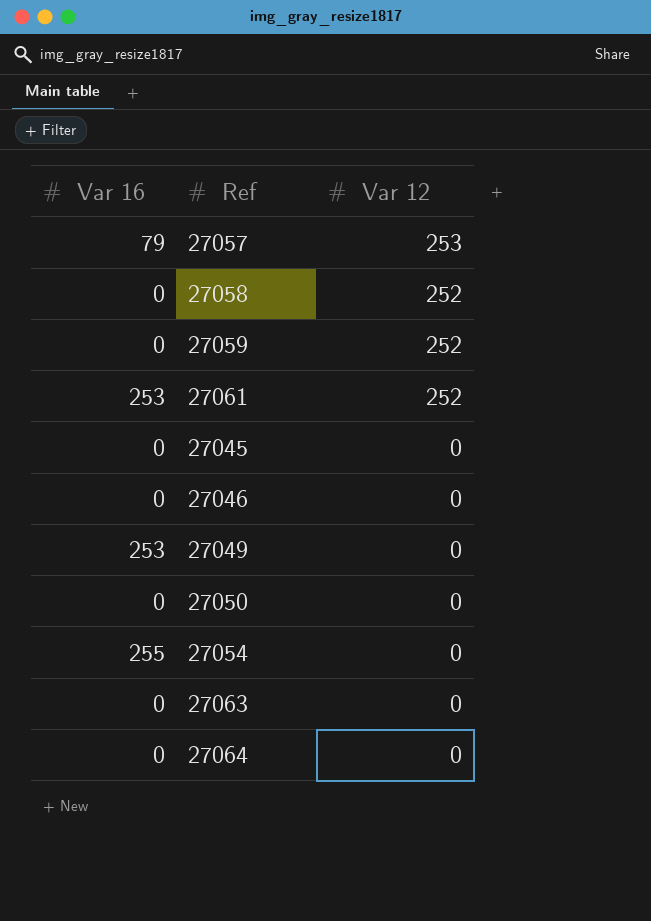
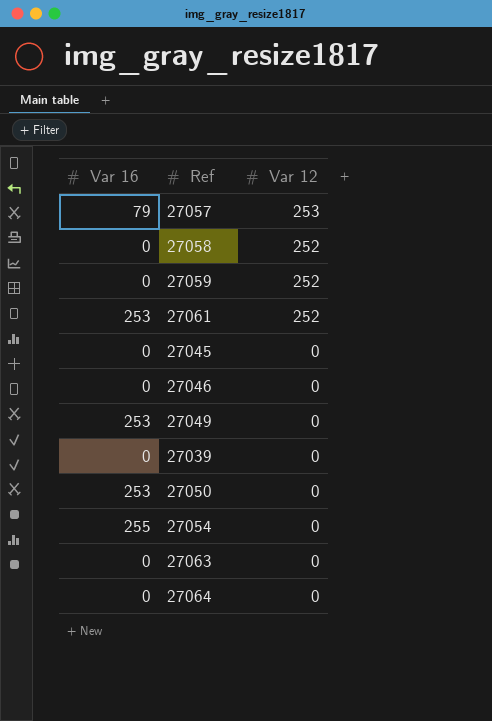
row 27039: none -> 0 | 0
27050 | Var 16: 0 -> 253

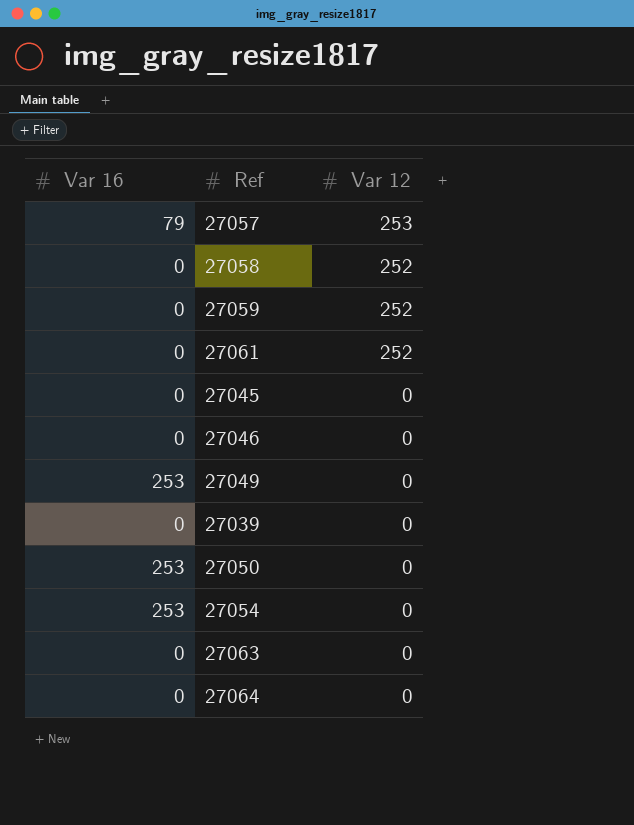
27061 | Var 16: 253 -> 0
27054 | Var 16: 255 -> 253

